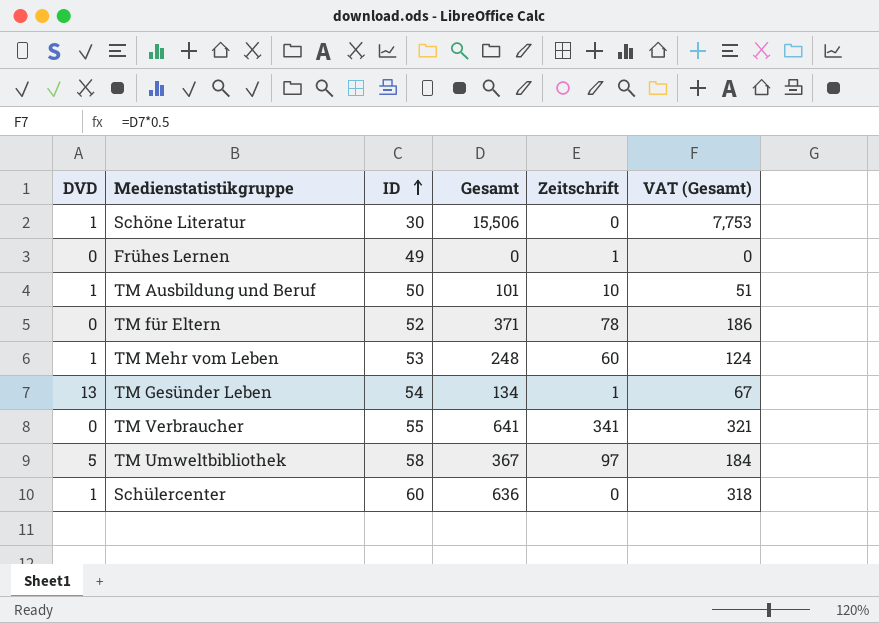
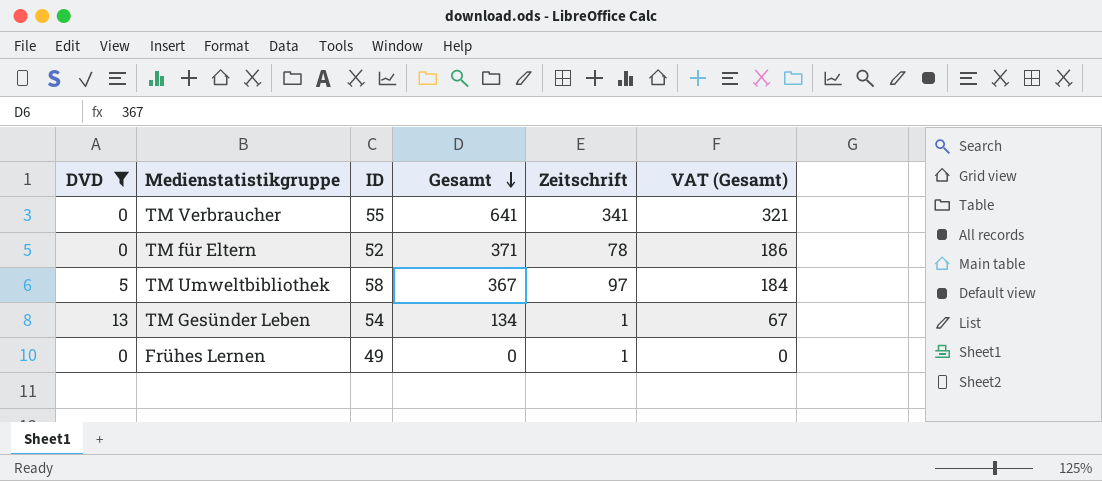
filter: none -> DVD != 1
row order: ID ascending -> Gesamt descending

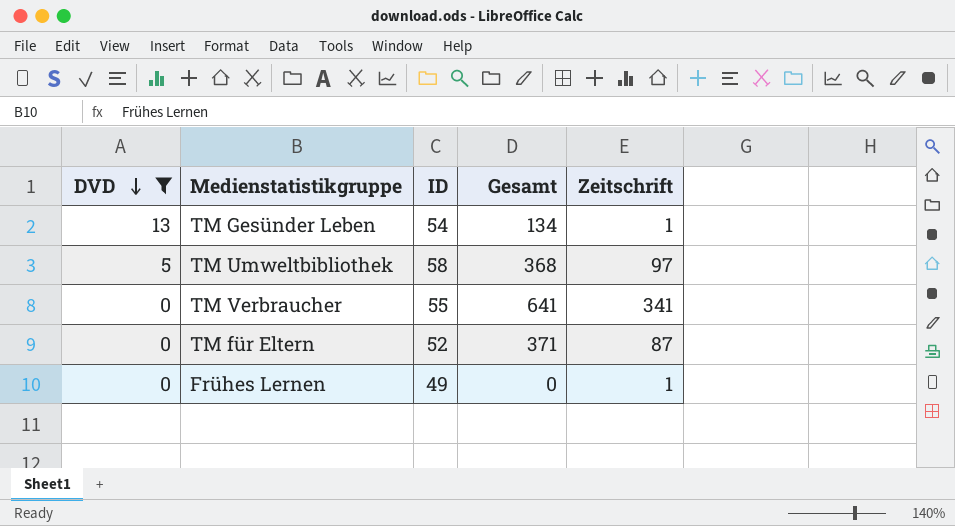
row order: Gesamt descending -> DVD descending
column VAT (Gesamt) | formula: [Gesamt] * 0.5 -> none
TM Umweltbibliothek | Gesamt: 367 -> 368
TM für Eltern | Zeitschrift: 78 -> 87

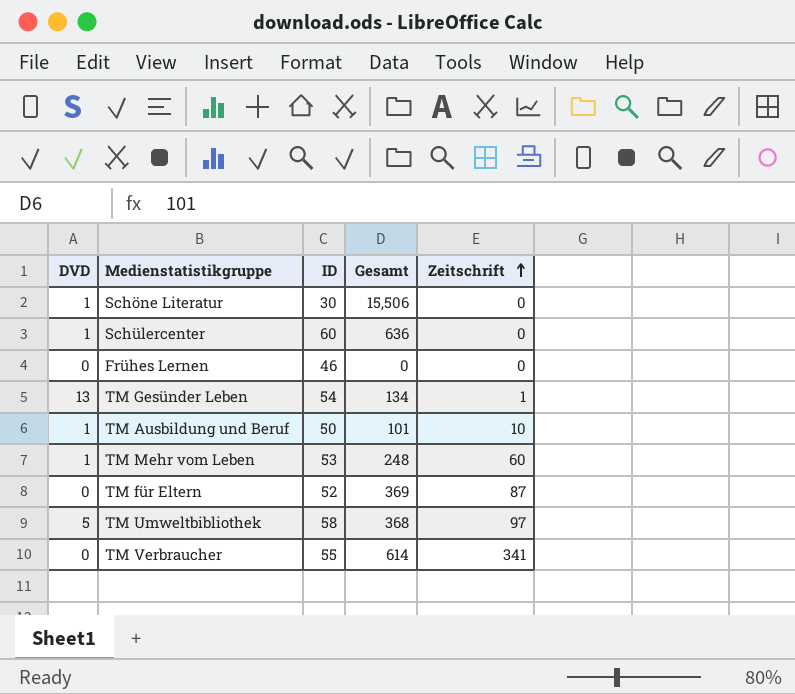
filter: DVD != 1 -> none
row order: DVD descending -> Zeitschrift ascending
Frühes Lernen | ID: 49 -> 46
Frühes Lernen | Zeitschrift: 1 -> 0
TM für Eltern | Gesamt: 371 -> 369
TM Verbraucher | Gesamt: 641 -> 614

